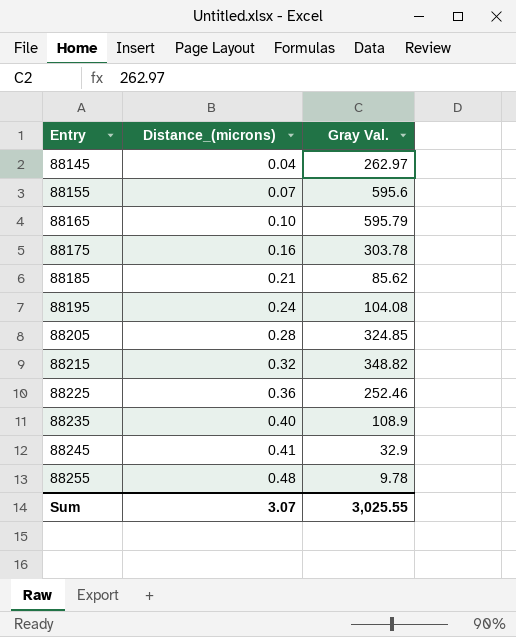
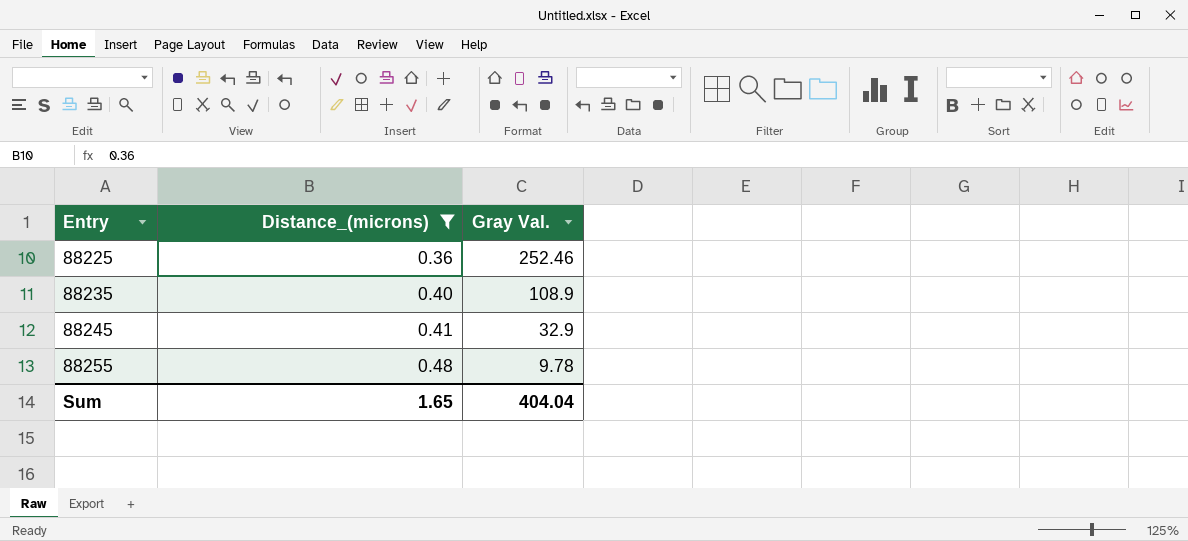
filter: none -> Distance_(microns) >= 0.36
Sum | Distance_(microns): 3.07 -> 1.65
Sum | Gray Val.: 3,025.55 -> 404.04

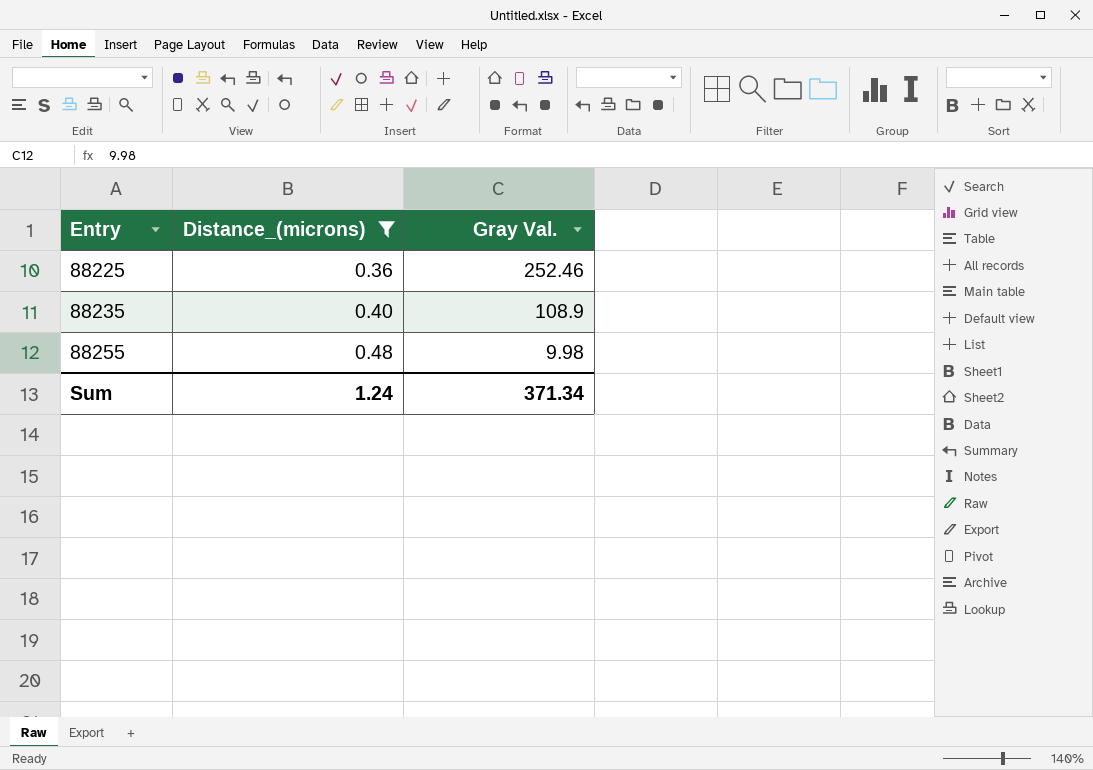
row 88245: 0.41 | 32.9 -> none
88255 | Gray Val.: 9.78 -> 9.98
Sum | Distance_(microns): 1.65 -> 1.24
Sum | Gray Val.: 404.04 -> 371.34

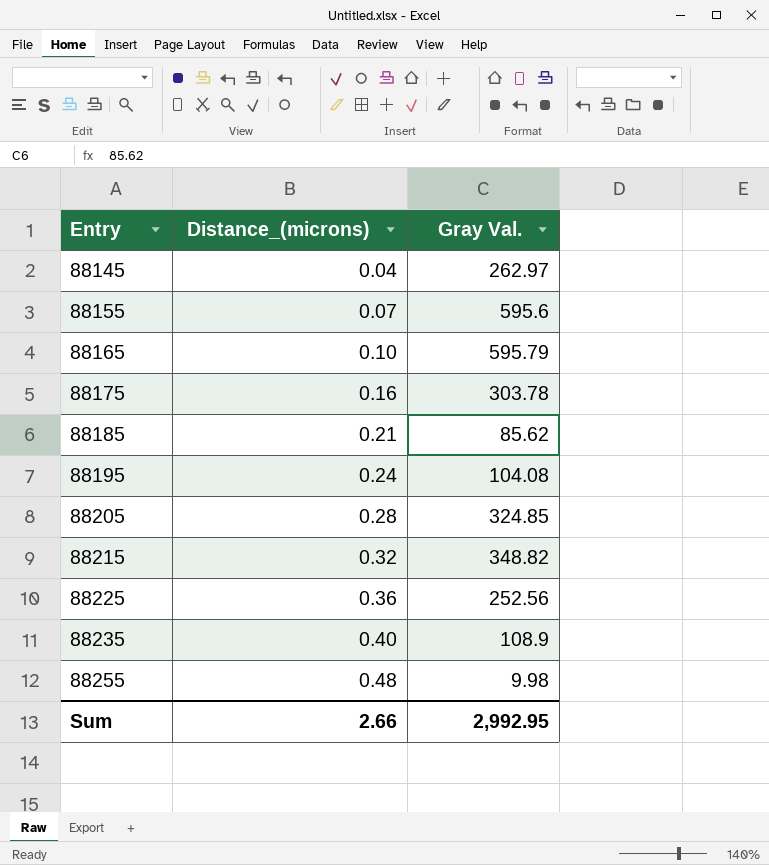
filter: Distance_(microns) >= 0.36 -> none
88225 | Gray Val.: 252.46 -> 252.56
Sum | Distance_(microns): 1.24 -> 2.66
Sum | Gray Val.: 371.34 -> 2,992.95

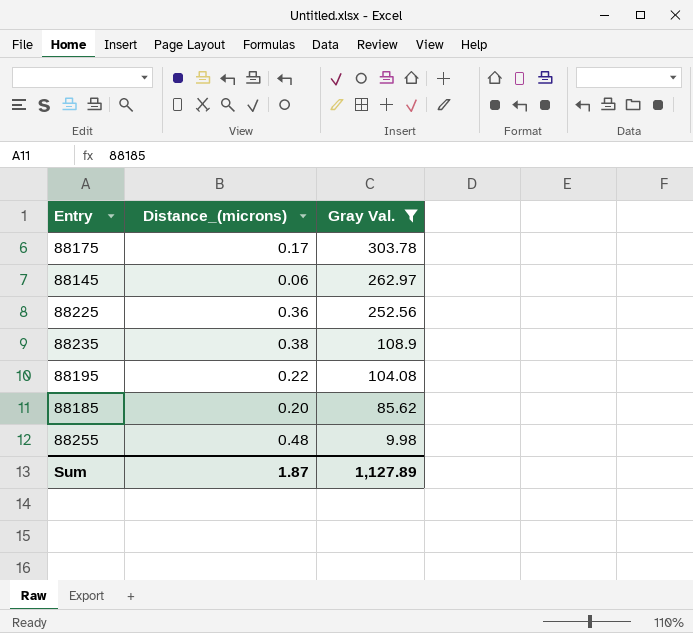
filter: none -> Gray Val. <= 303.78
row order: Entry ascending -> Gray Val. descending
88175 | Distance_(microns): 0.16 -> 0.17
88145 | Distance_(microns): 0.04 -> 0.06
88235 | Distance_(microns): 0.40 -> 0.38
88195 | Distance_(microns): 0.24 -> 0.22
88185 | Distance_(microns): 0.21 -> 0.20
Sum | Distance_(microns): 2.66 -> 1.87
Sum | Gray Val.: 2,992.95 -> 1,127.89

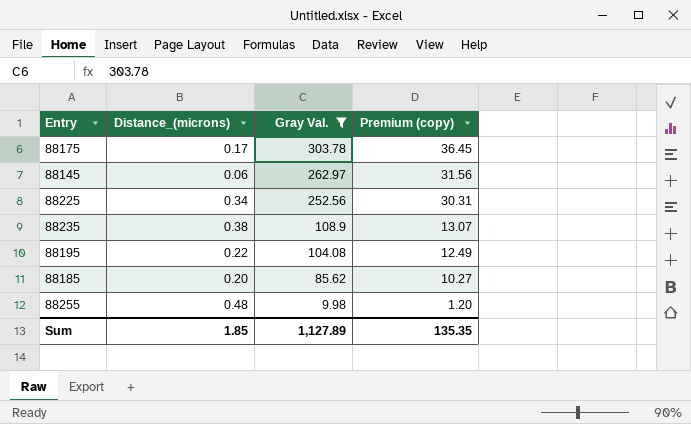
column Premium (copy) | formula: none -> [Gray Val.] * 0.12
88225 | Distance_(microns): 0.36 -> 0.34
Sum | Distance_(microns): 1.87 -> 1.85

